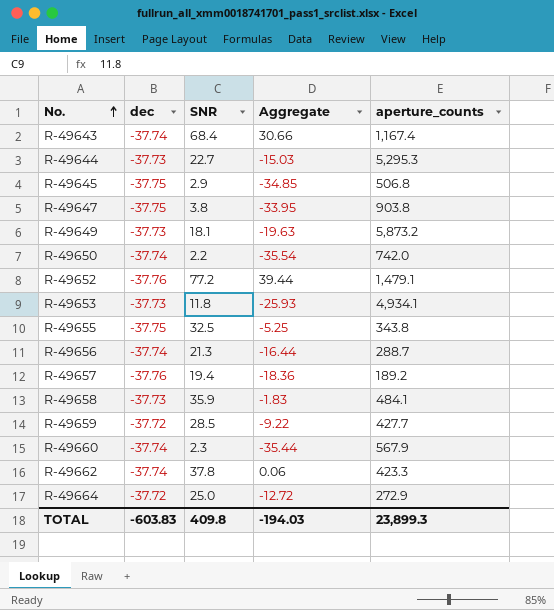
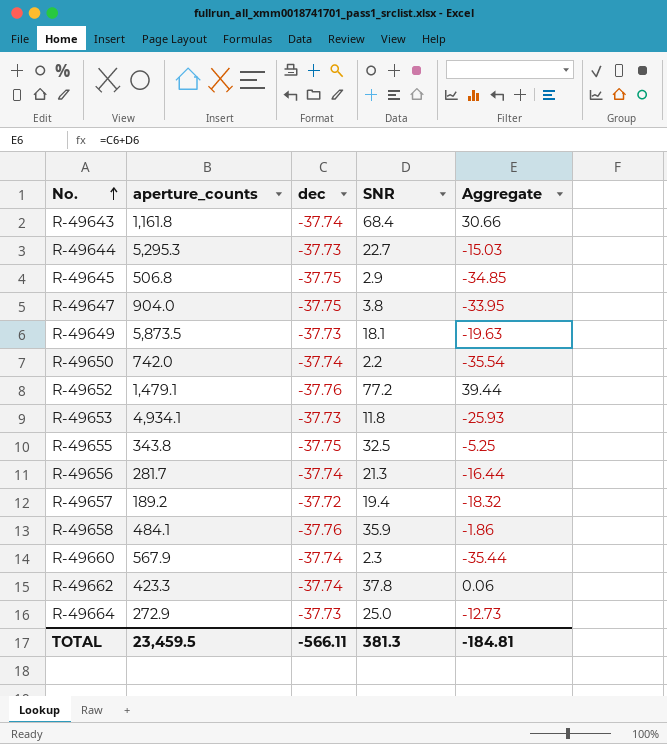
column aperture_counts | position: 5 -> 2
row R-49659: -37.72 | 28.5 | -9.22 | 427.7 -> none
R-49643 | aperture_counts: 1,167.4 -> 1,161.8
R-49647 | aperture_counts: 903.8 -> 904.0
R-49649 | aperture_counts: 5,873.2 -> 5,873.5
R-49656 | aperture_counts: 288.7 -> 281.7
R-49657 | dec: -37.76 -> -37.72
R-49657 | Aggregate: -18.36 -> -18.32
R-49658 | dec: -37.73 -> -37.76
R-49658 | Aggregate: -1.83 -> -1.86
R-49664 | dec: -37.72 -> -37.73
R-49664 | Aggregate: -12.72 -> -12.73
TOTAL | aperture_counts: 23,899.3 -> 23,459.5
TOTAL | dec: -603.83 -> -566.11
TOTAL | SNR: 409.8 -> 381.3
TOTAL | Aggregate: -194.03 -> -184.81

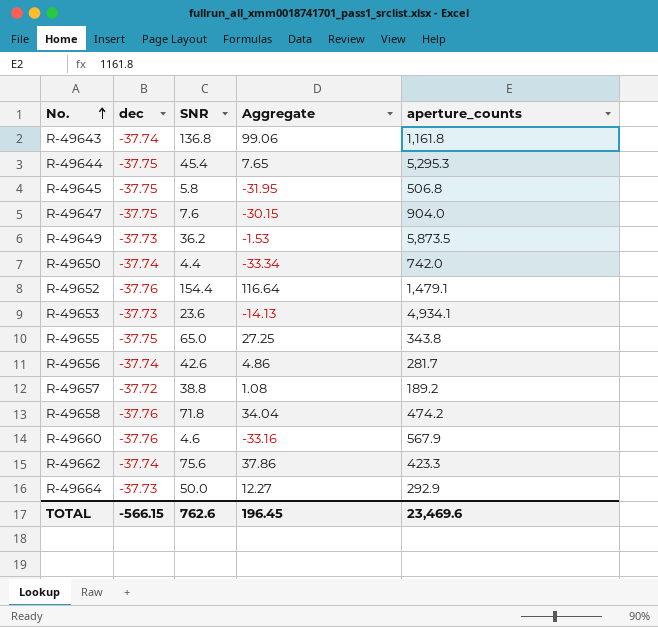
column aperture_counts | position: 2 -> 5
R-49643 | SNR: 68.4 -> 136.8
R-49643 | Aggregate: 30.66 -> 99.06
R-49644 | dec: -37.73 -> -37.75
R-49644 | SNR: 22.7 -> 45.4
R-49644 | Aggregate: -15.03 -> 7.65
R-49645 | SNR: 2.9 -> 5.8
R-49645 | Aggregate: -34.85 -> -31.95
R-49647 | SNR: 3.8 -> 7.6
R-49647 | Aggregate: -33.95 -> -30.15
R-49649 | SNR: 18.1 -> 36.2
R-49649 | Aggregate: -19.63 -> -1.53
R-49650 | SNR: 2.2 -> 4.4
R-49650 | Aggregate: -35.54 -> -33.34
R-49652 | SNR: 77.2 -> 154.4
R-49652 | Aggregate: 39.44 -> 116.64
R-49653 | SNR: 11.8 -> 23.6
R-49653 | Aggregate: -25.93 -> -14.13
R-49655 | SNR: 32.5 -> 65.0
R-49655 | Aggregate: -5.25 -> 27.25
R-49656 | SNR: 21.3 -> 42.6
R-49656 | Aggregate: -16.44 -> 4.86
R-49657 | SNR: 19.4 -> 38.8
R-49657 | Aggregate: -18.32 -> 1.08
R-49658 | SNR: 35.9 -> 71.8
R-49658 | Aggregate: -1.86 -> 34.04
R-49658 | aperture_counts: 484.1 -> 474.2
R-49660 | dec: -37.74 -> -37.76
R-49660 | SNR: 2.3 -> 4.6
R-49660 | Aggregate: -35.44 -> -33.16
R-49662 | SNR: 37.8 -> 75.6
R-49662 | Aggregate: 0.06 -> 37.86
R-49664 | SNR: 25.0 -> 50.0
R-49664 | Aggregate: -12.73 -> 12.27
R-49664 | aperture_counts: 272.9 -> 292.9
TOTAL | dec: -566.11 -> -566.15
TOTAL | SNR: 381.3 -> 762.6
TOTAL | Aggregate: -184.81 -> 196.45
TOTAL | aperture_counts: 23,459.5 -> 23,469.6

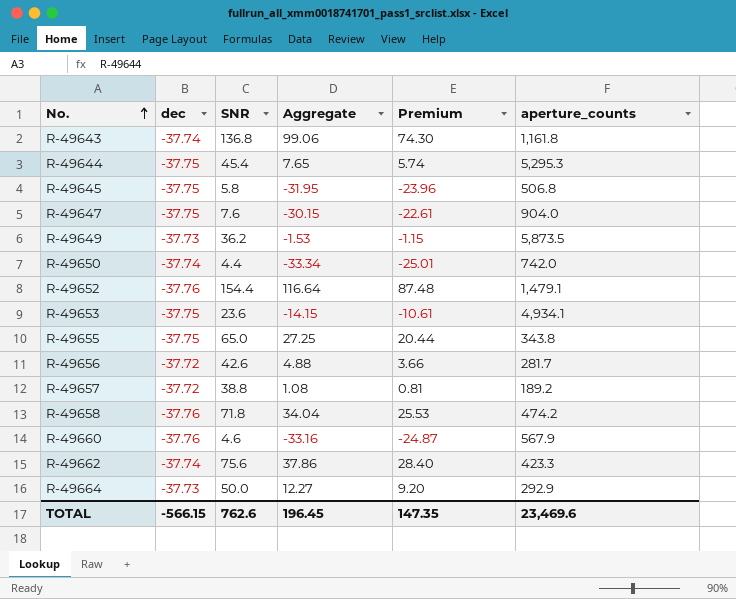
column Premium | formula: none -> [Aggregate] * 0.75
R-49653 | dec: -37.73 -> -37.75
R-49653 | Aggregate: -14.13 -> -14.15
R-49656 | dec: -37.74 -> -37.72
R-49656 | Aggregate: 4.86 -> 4.88

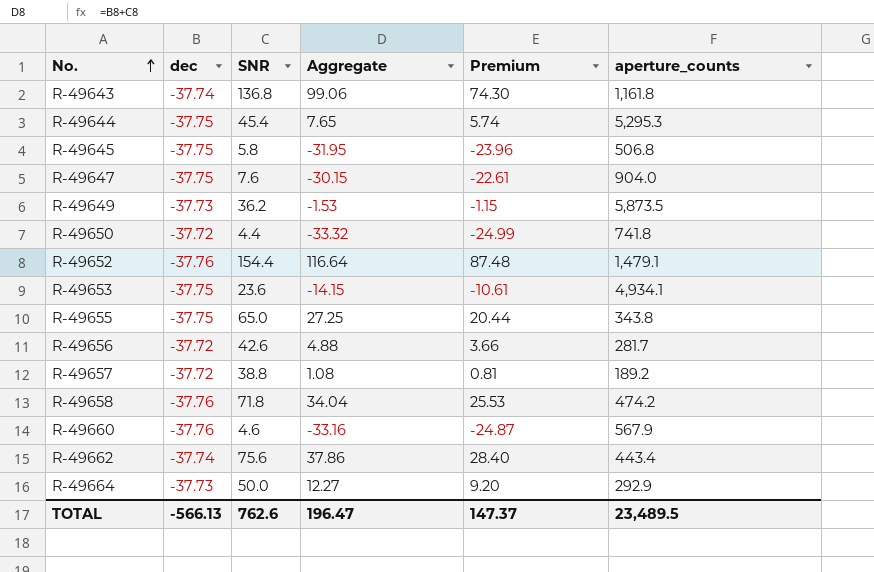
R-49650 | dec: -37.74 -> -37.72
R-49650 | Aggregate: -33.34 -> -33.32
R-49650 | Premium: -25.01 -> -24.99
R-49650 | aperture_counts: 742.0 -> 741.8
R-49662 | aperture_counts: 423.3 -> 443.4
TOTAL | dec: -566.15 -> -566.13
TOTAL | Aggregate: 196.45 -> 196.47
TOTAL | Premium: 147.35 -> 147.37
TOTAL | aperture_counts: 23,469.6 -> 23,489.5

